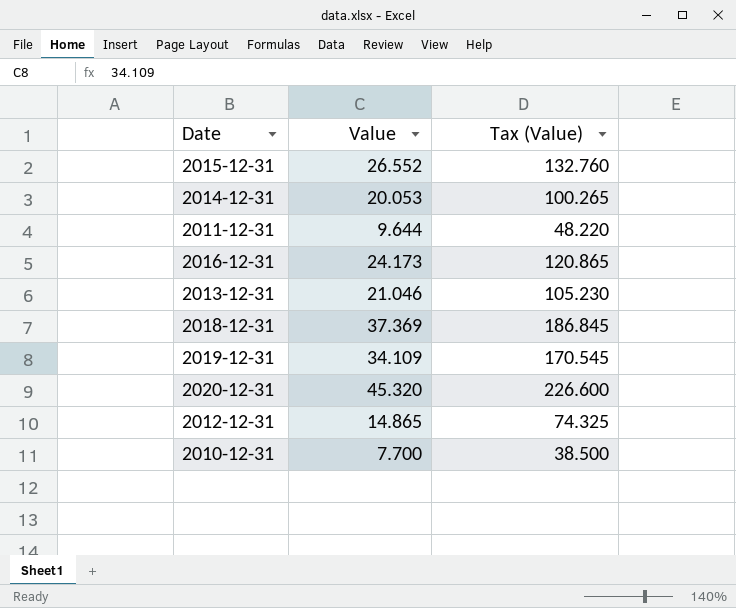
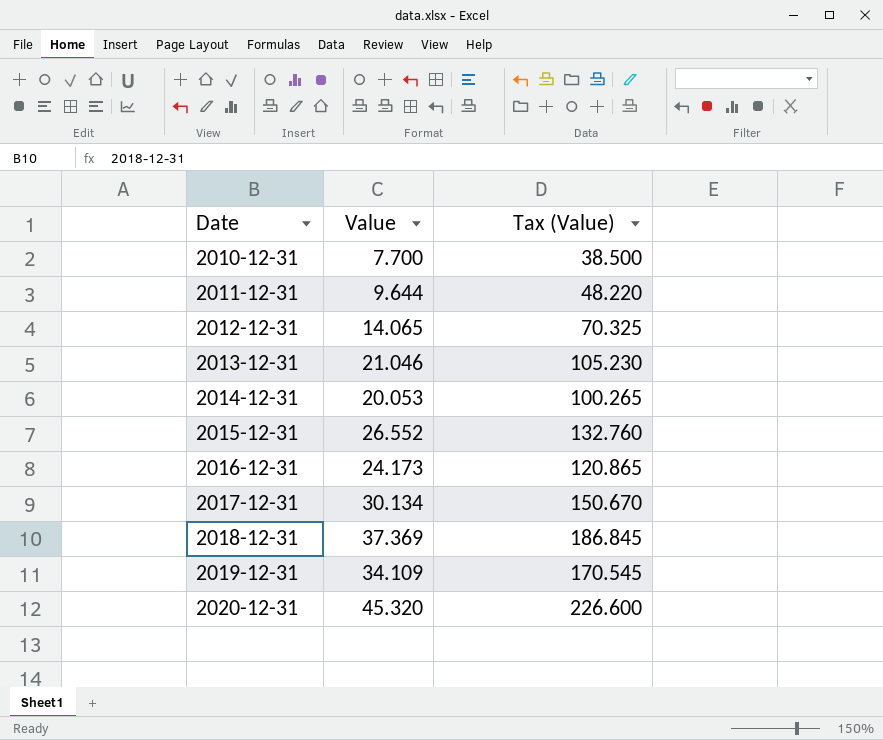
row order: none -> Date ascending
2012-12-31 | Value: 14.865 -> 14.065
2012-12-31 | Tax (Value): 74.325 -> 70.325
row 2017-12-31: none -> 30.134 | 150.670

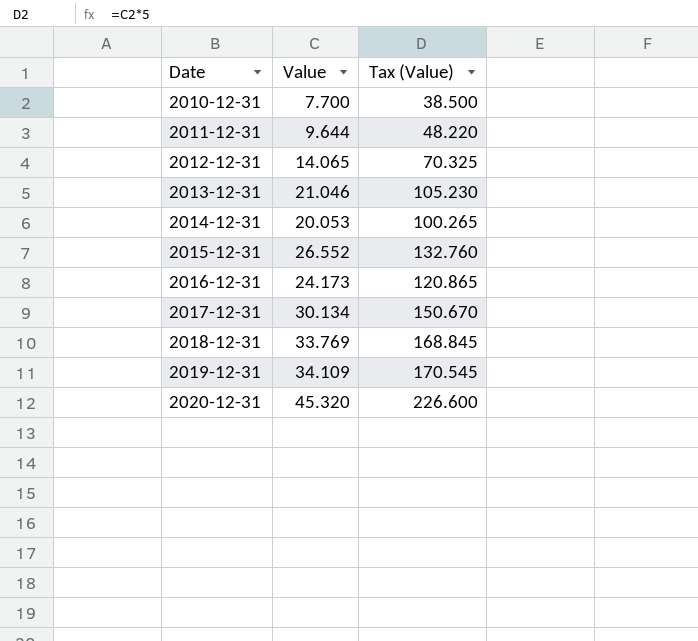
2018-12-31 | Value: 37.369 -> 33.769
2018-12-31 | Tax (Value): 186.845 -> 168.845

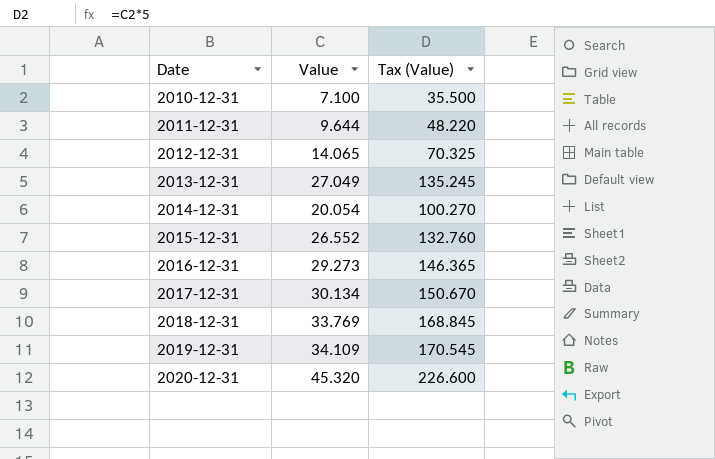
2010-12-31 | Value: 7.700 -> 7.100
2010-12-31 | Tax (Value): 38.500 -> 35.500
2013-12-31 | Value: 21.046 -> 27.049
2013-12-31 | Tax (Value): 105.230 -> 135.245
2014-12-31 | Value: 20.053 -> 20.054
2014-12-31 | Tax (Value): 100.265 -> 100.270
2016-12-31 | Value: 24.173 -> 29.273
2016-12-31 | Tax (Value): 120.865 -> 146.365

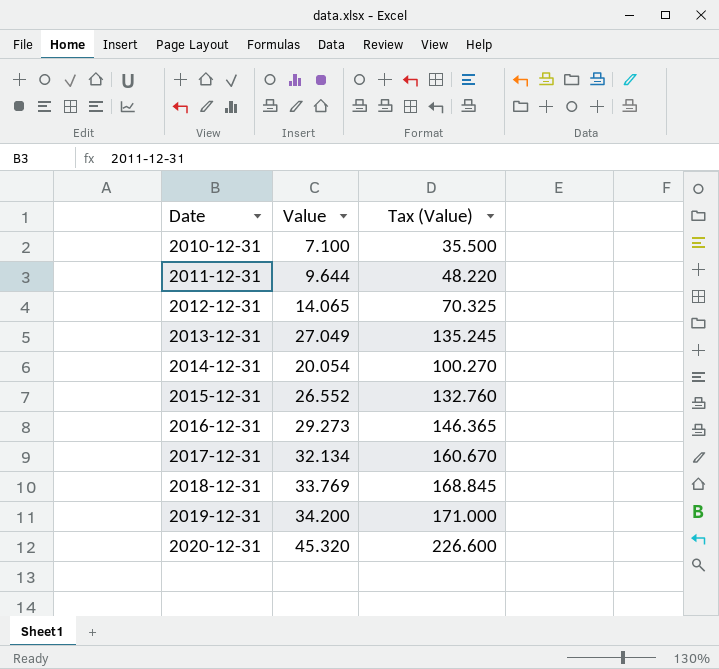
2017-12-31 | Value: 30.134 -> 32.134
2017-12-31 | Tax (Value): 150.670 -> 160.670
2019-12-31 | Value: 34.109 -> 34.200
2019-12-31 | Tax (Value): 170.545 -> 171.000

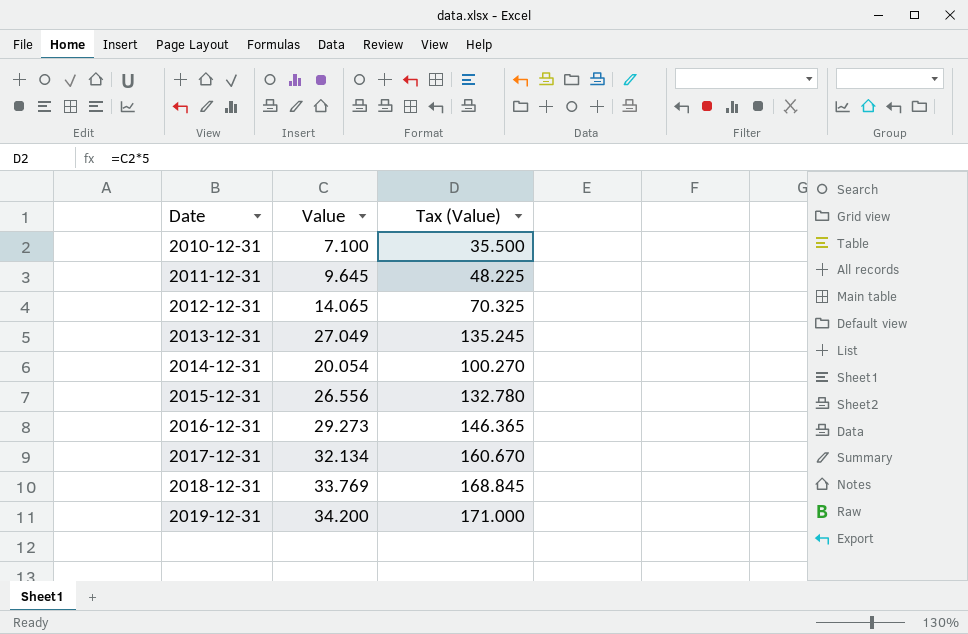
row 2020-12-31: 45.320 | 226.600 -> none
2011-12-31 | Value: 9.644 -> 9.645
2011-12-31 | Tax (Value): 48.220 -> 48.225
2015-12-31 | Value: 26.552 -> 26.556
2015-12-31 | Tax (Value): 132.760 -> 132.780

